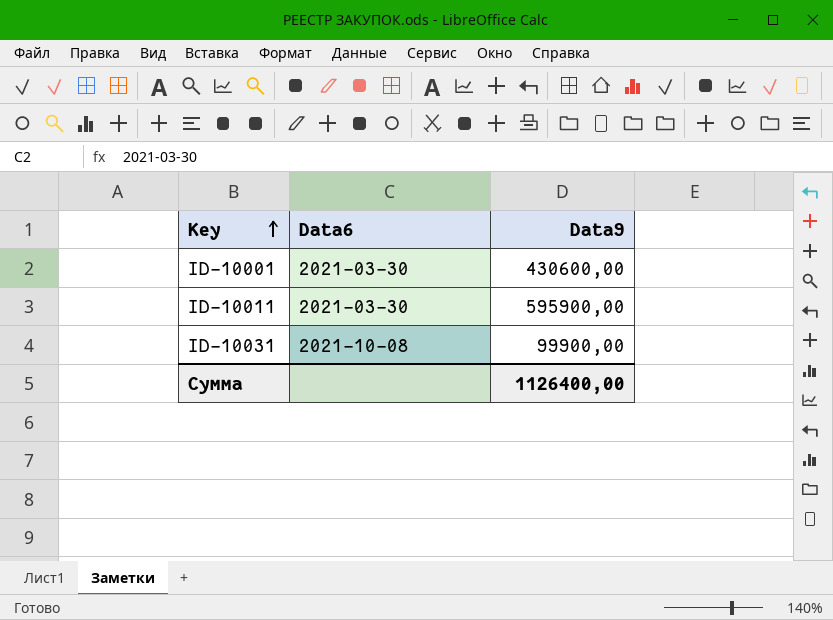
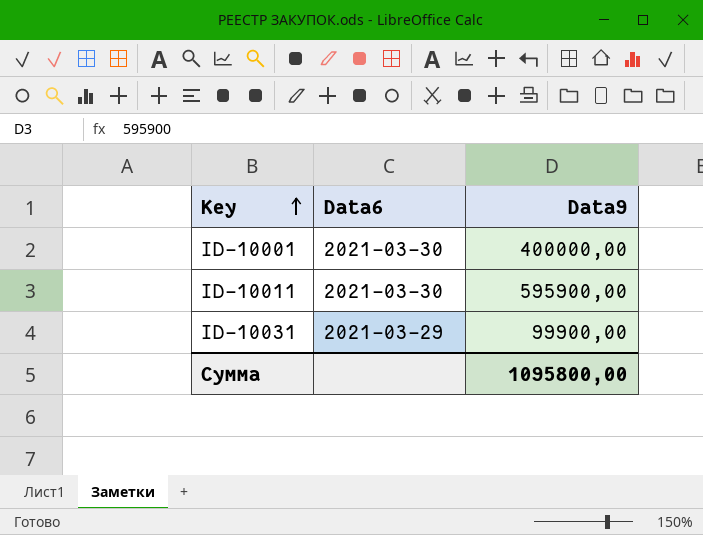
ID-10001 | Data9: 430600,00 -> 400000,00
ID-10031 | Data6: 2021-10-08 -> 2021-03-29
Сумма | Data9: 1126400,00 -> 1095800,00

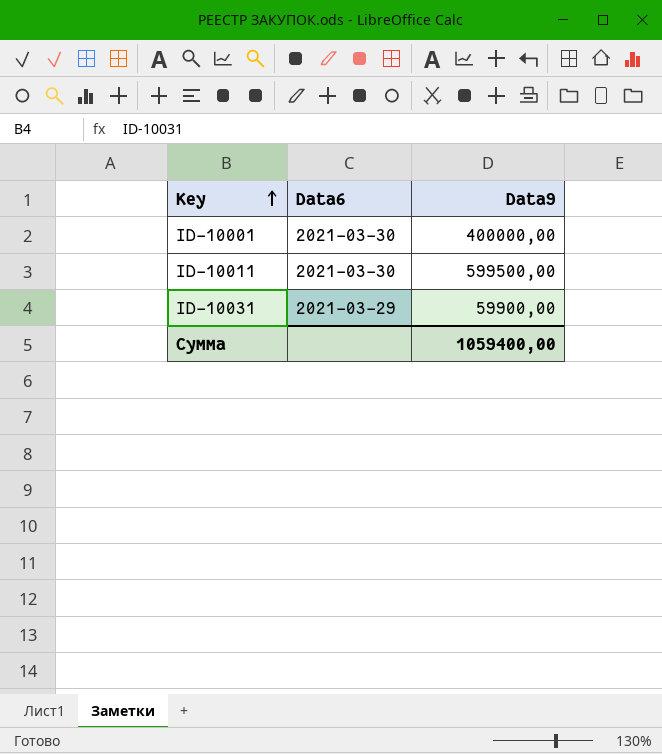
ID-10011 | Data9: 595900,00 -> 599500,00
ID-10031 | Data9: 99900,00 -> 59900,00
Сумма | Data9: 1095800,00 -> 1059400,00

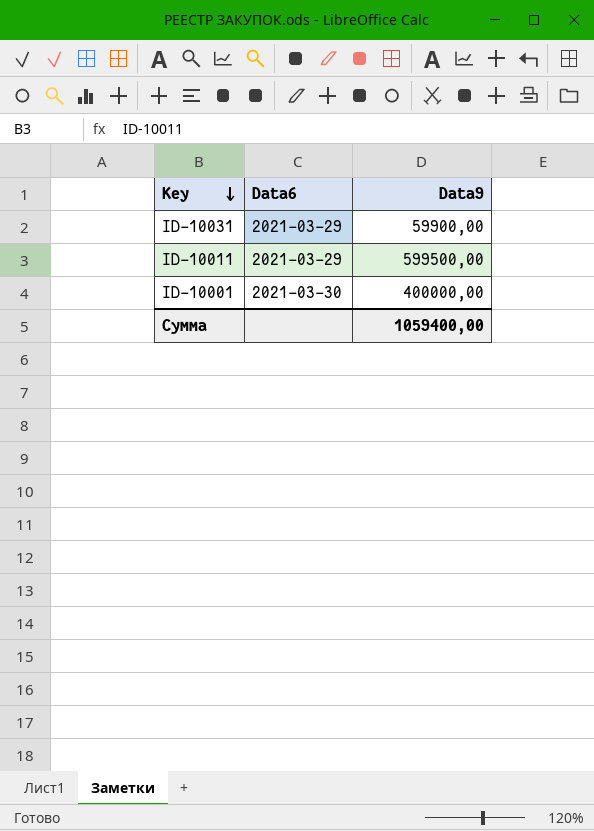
row order: Key ascending -> Key descending
ID-10011 | Data6: 2021-03-30 -> 2021-03-29

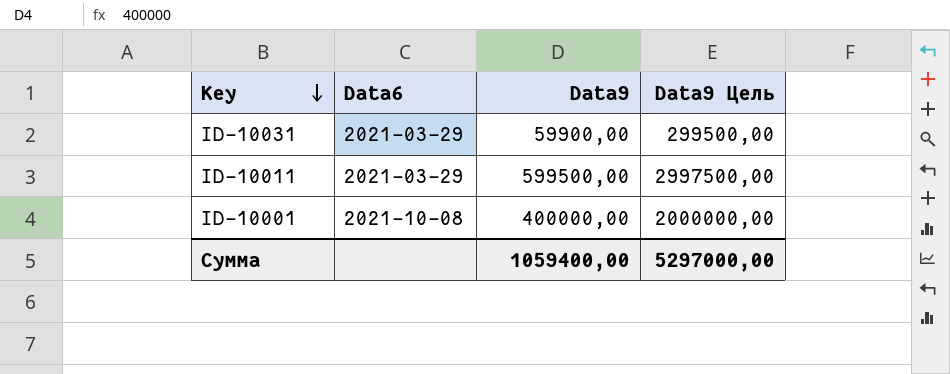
column Data9 Цель | formula: none -> [Data9] * 5
ID-10001 | Data6: 2021-03-30 -> 2021-10-08

